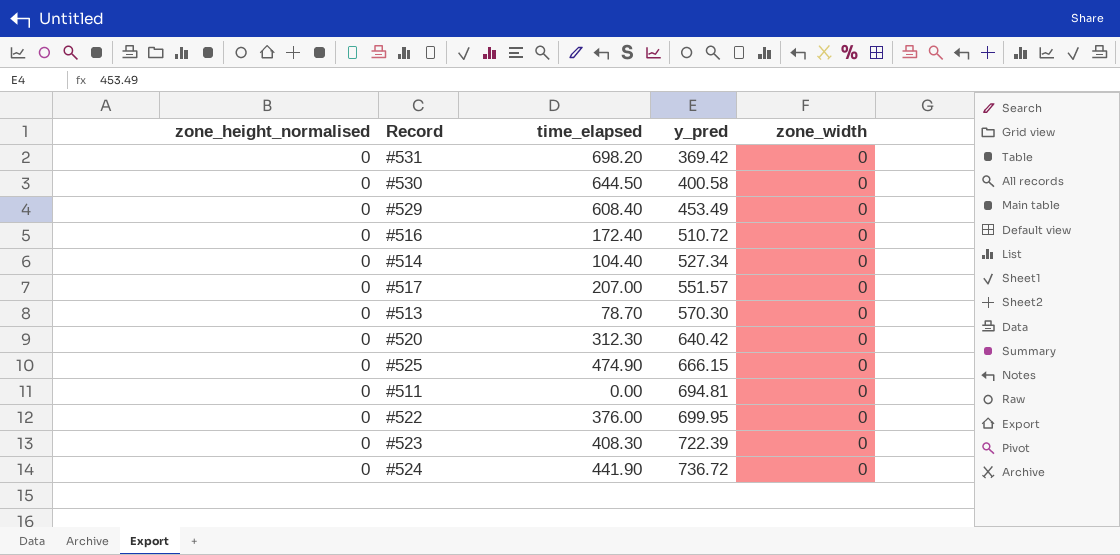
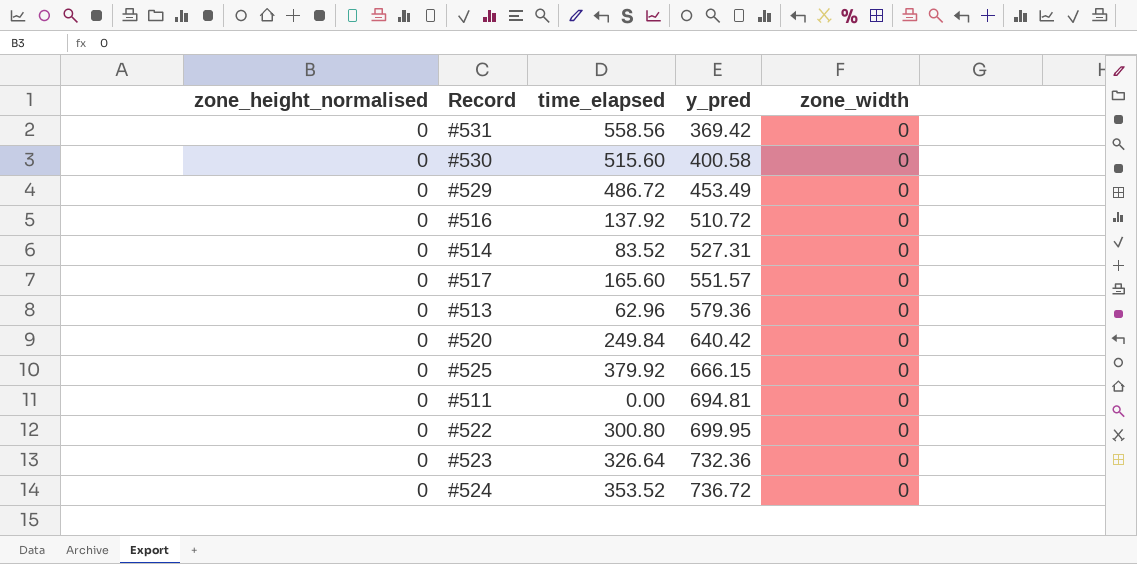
#531 | time_elapsed: 698.20 -> 558.56
#530 | time_elapsed: 644.50 -> 515.60
#529 | time_elapsed: 608.40 -> 486.72
#516 | time_elapsed: 172.40 -> 137.92
#514 | time_elapsed: 104.40 -> 83.52
#514 | y_pred: 527.34 -> 527.31
#517 | time_elapsed: 207.00 -> 165.60
#513 | time_elapsed: 78.70 -> 62.96
#513 | y_pred: 570.30 -> 579.36
#520 | time_elapsed: 312.30 -> 249.84
#525 | time_elapsed: 474.90 -> 379.92
#522 | time_elapsed: 376.00 -> 300.80
#523 | time_elapsed: 408.30 -> 326.64
#523 | y_pred: 722.39 -> 732.36
#524 | time_elapsed: 441.90 -> 353.52

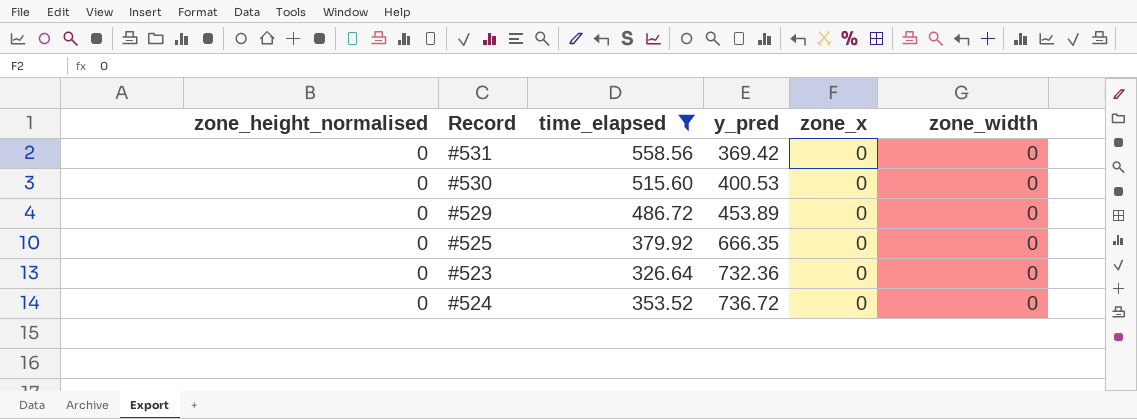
filter: none -> time_elapsed >= 326.64
column zone_x | position: none -> 5
#530 | y_pred: 400.58 -> 400.53
#529 | y_pred: 453.49 -> 453.89
#525 | y_pred: 666.15 -> 666.35

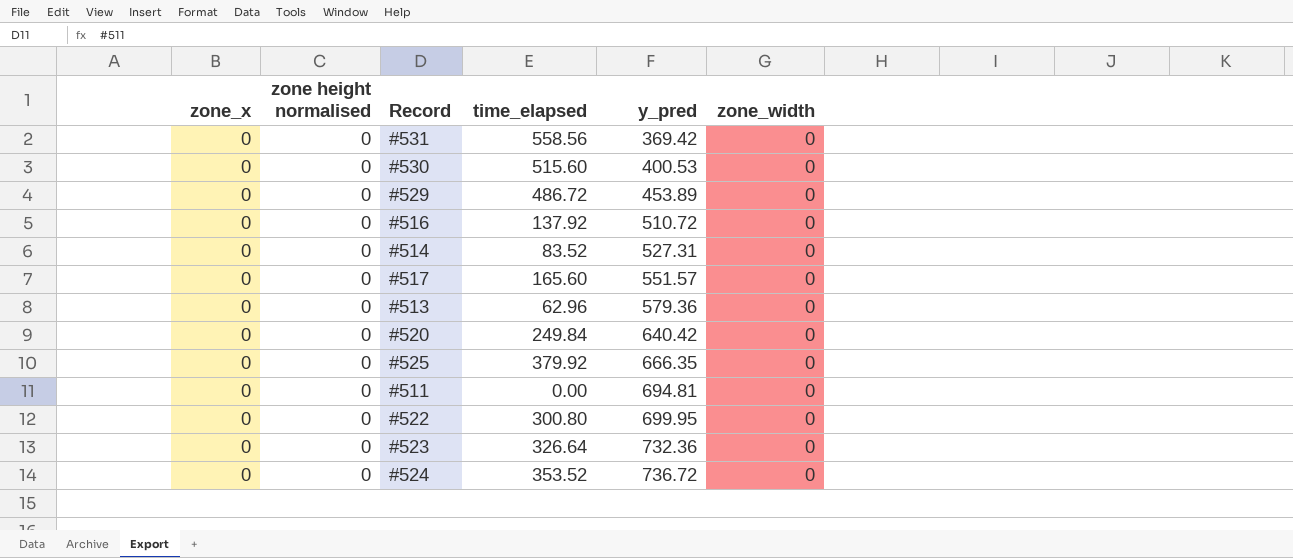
filter: time_elapsed >= 326.64 -> none
column zone_x | position: 5 -> 1
column name: zone_height_normalised -> zone height normalised

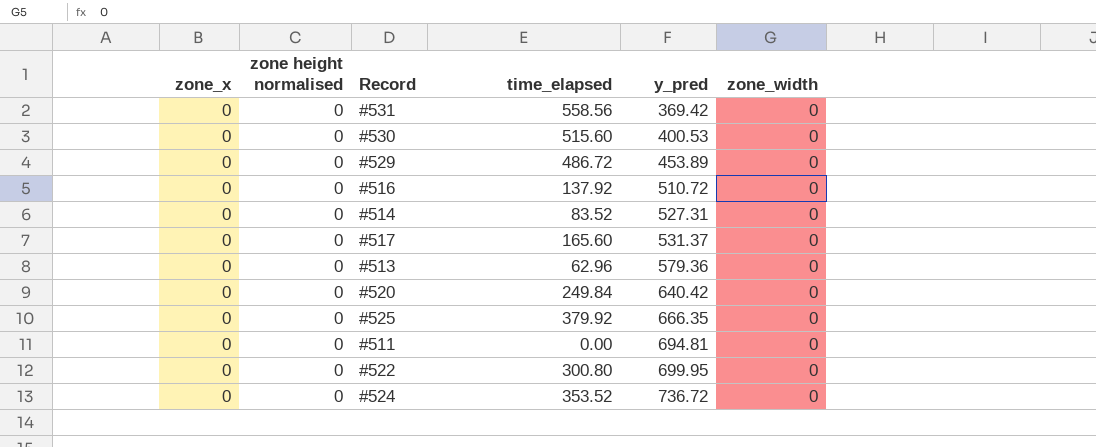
row #523: 0 | 0 | 326.64 | 732.36 | 0 -> none
#517 | y_pred: 551.57 -> 531.37

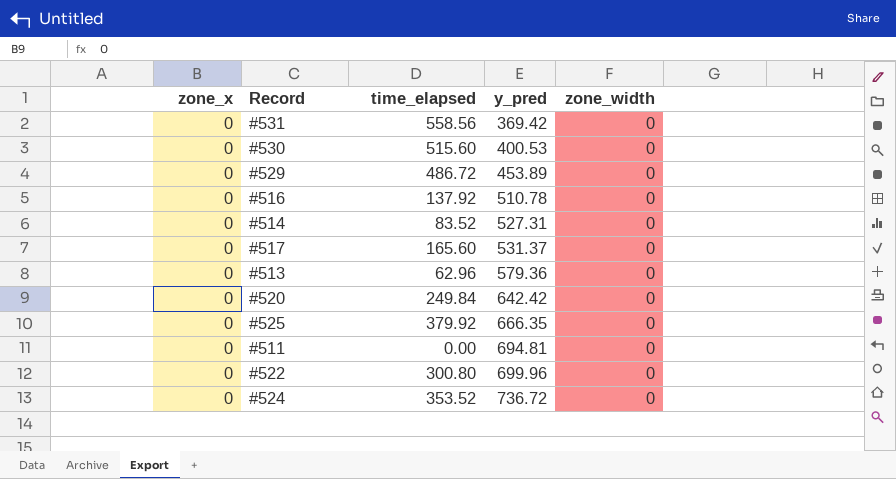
column zone height normalised | position: 2 -> none
#516 | y_pred: 510.72 -> 510.78
#520 | y_pred: 640.42 -> 642.42
#522 | y_pred: 699.95 -> 699.96

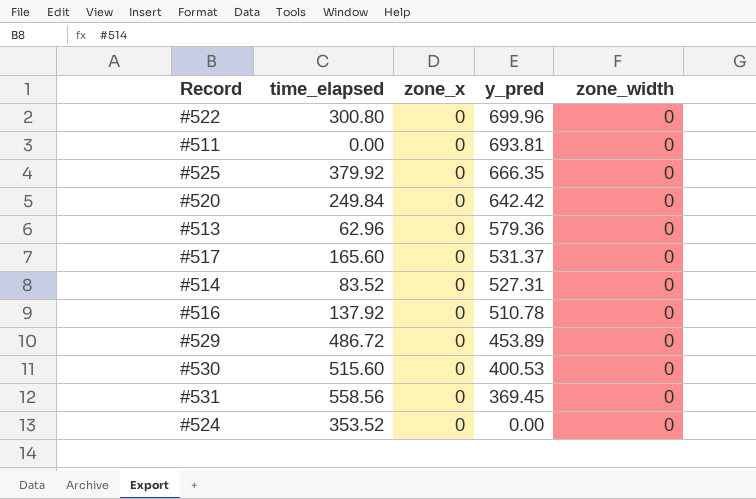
row order: y_pred ascending -> y_pred descending
column zone_x | position: 1 -> 3
#511 | y_pred: 694.81 -> 693.81
#531 | y_pred: 369.42 -> 369.45
#524 | y_pred: 736.72 -> 0.00

